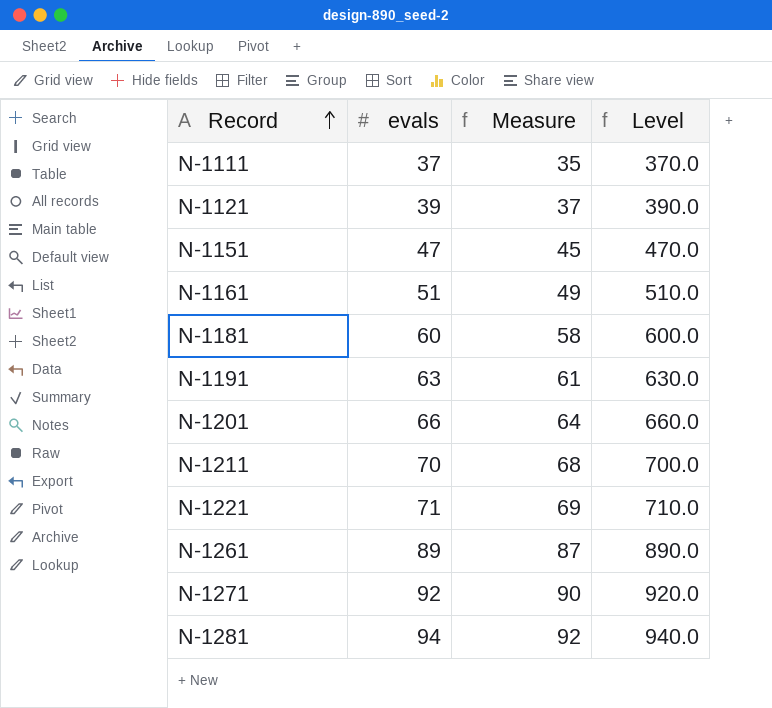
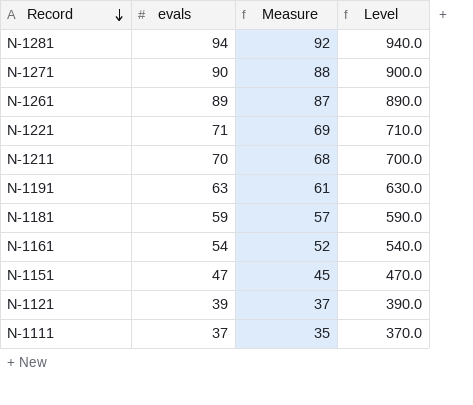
row order: Record ascending -> Record descending
row N-1201: 66 | 64 | 660.0 -> none
N-1271 | evals: 92 -> 90
N-1271 | Measure: 90 -> 88
N-1271 | Level: 920.0 -> 900.0
N-1181 | evals: 60 -> 59
N-1181 | Measure: 58 -> 57
N-1181 | Level: 600.0 -> 590.0
N-1161 | evals: 51 -> 54
N-1161 | Measure: 49 -> 52
N-1161 | Level: 510.0 -> 540.0

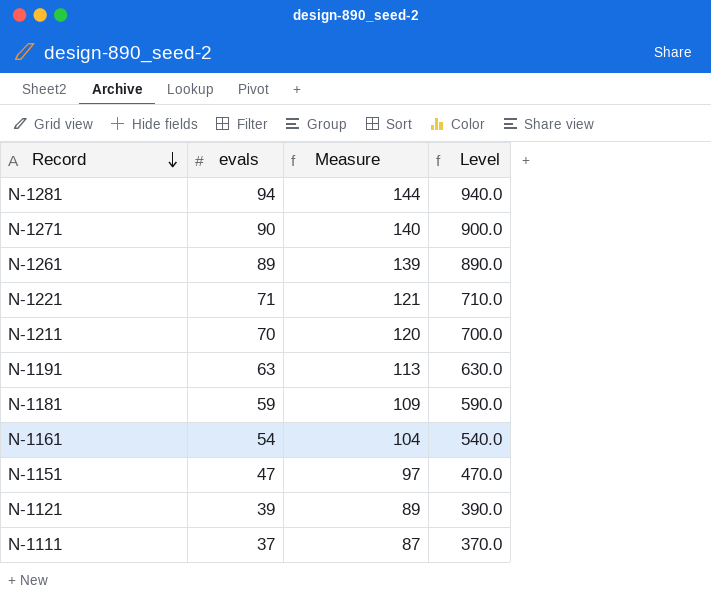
column Measure | formula: [evals] - 2 -> [evals] + 50

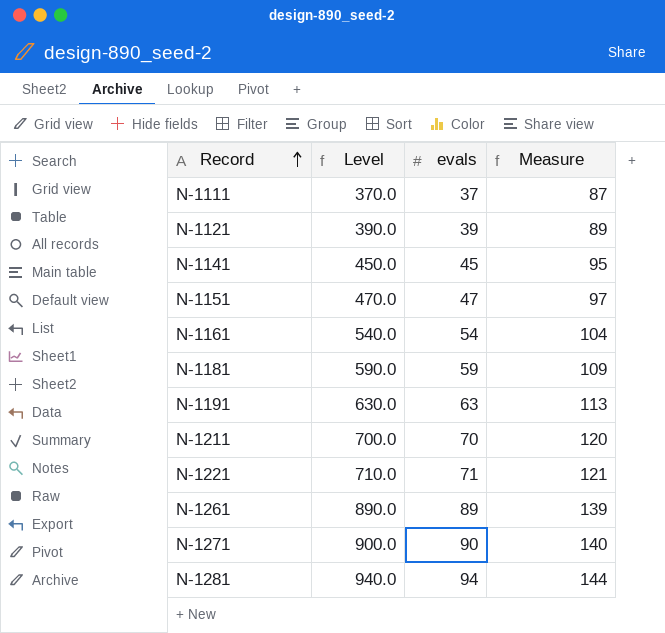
row order: Record descending -> Record ascending
column Level | position: 4 -> 2
row N-1141: none -> 450.0 | 45 | 95

